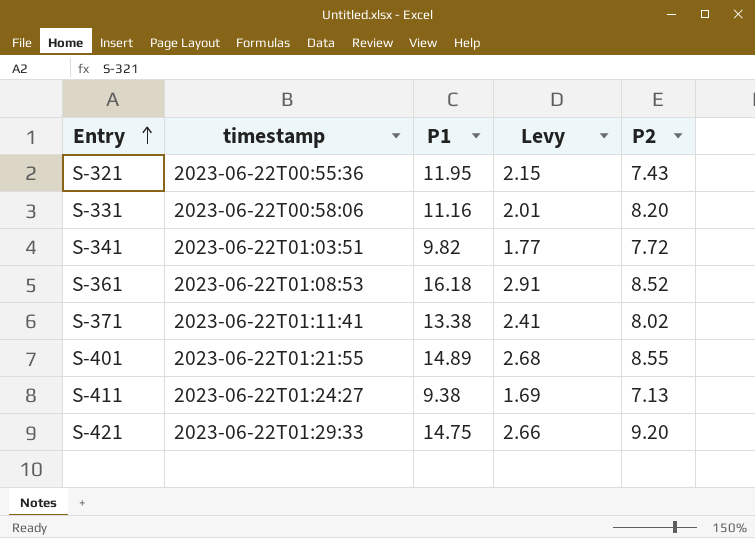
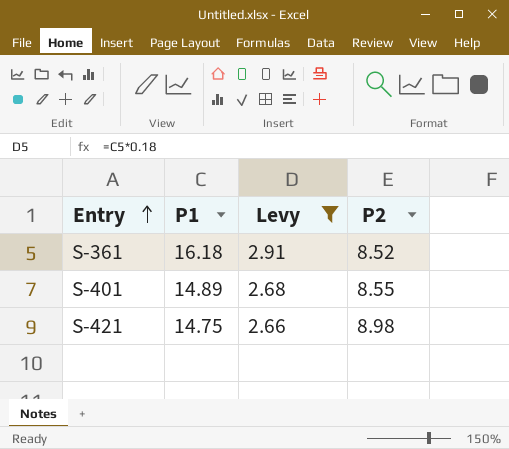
filter: none -> Levy >= 2.66
column timestamp | position: 2 -> none
S-421 | P2: 9.20 -> 8.98

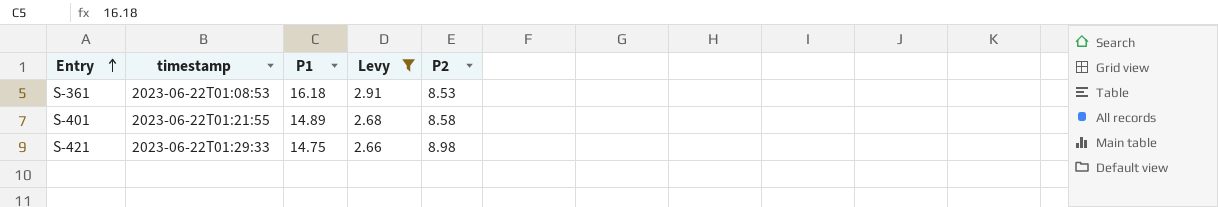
column timestamp | position: none -> 2
S-361 | P2: 8.52 -> 8.53
S-401 | P2: 8.55 -> 8.58

